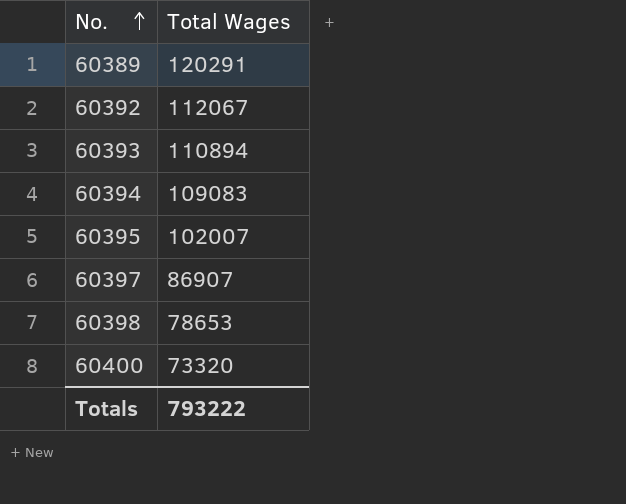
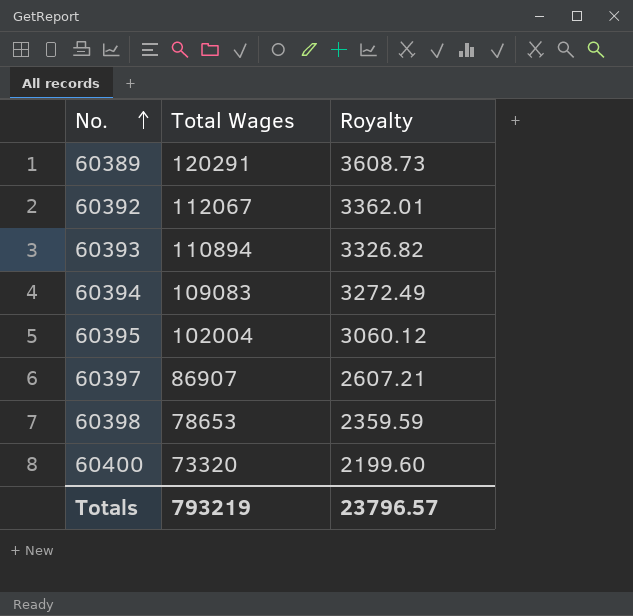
column Royalty | formula: none -> [Total Wages] * 0.03
60395 | Total Wages: 102007 -> 102004
Totals | Total Wages: 793222 -> 793219

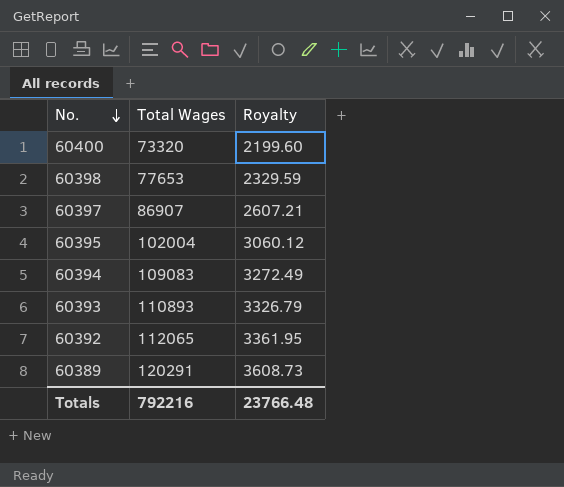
row order: No. ascending -> No. descending
60398 | Total Wages: 78653 -> 77653
60398 | Royalty: 2359.59 -> 2329.59
60393 | Total Wages: 110894 -> 110893
60393 | Royalty: 3326.82 -> 3326.79
60392 | Total Wages: 112067 -> 112065
60392 | Royalty: 3362.01 -> 3361.95
Totals | Total Wages: 793219 -> 792216
Totals | Royalty: 23796.57 -> 23766.48

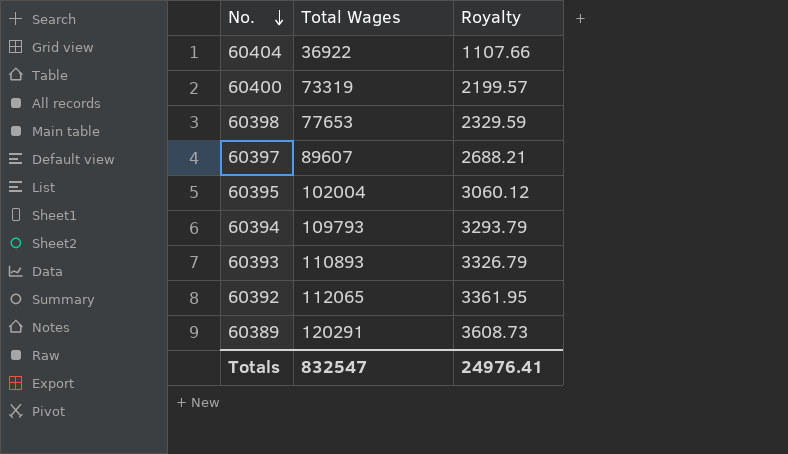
row 60404: none -> 36922 | 1107.66
60400 | Total Wages: 73320 -> 73319
60400 | Royalty: 2199.60 -> 2199.57
60397 | Total Wages: 86907 -> 89607
60397 | Royalty: 2607.21 -> 2688.21
60394 | Total Wages: 109083 -> 109793
60394 | Royalty: 3272.49 -> 3293.79
Totals | Total Wages: 792216 -> 832547
Totals | Royalty: 23766.48 -> 24976.41

